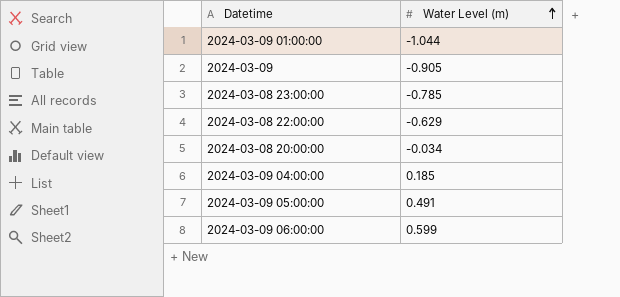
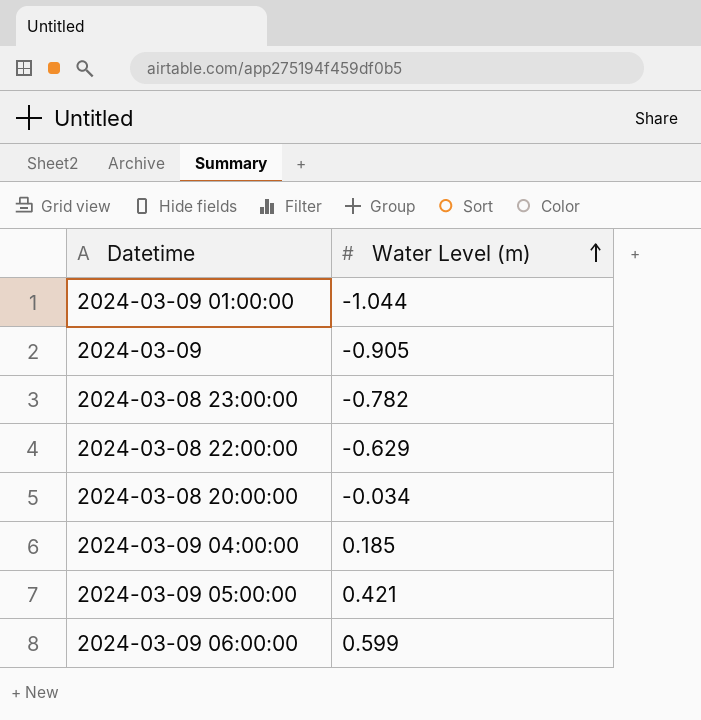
2024-03-08 23:00:00 | Water Level (m): -0.785 -> -0.782
2024-03-09 05:00:00 | Water Level (m): 0.491 -> 0.421

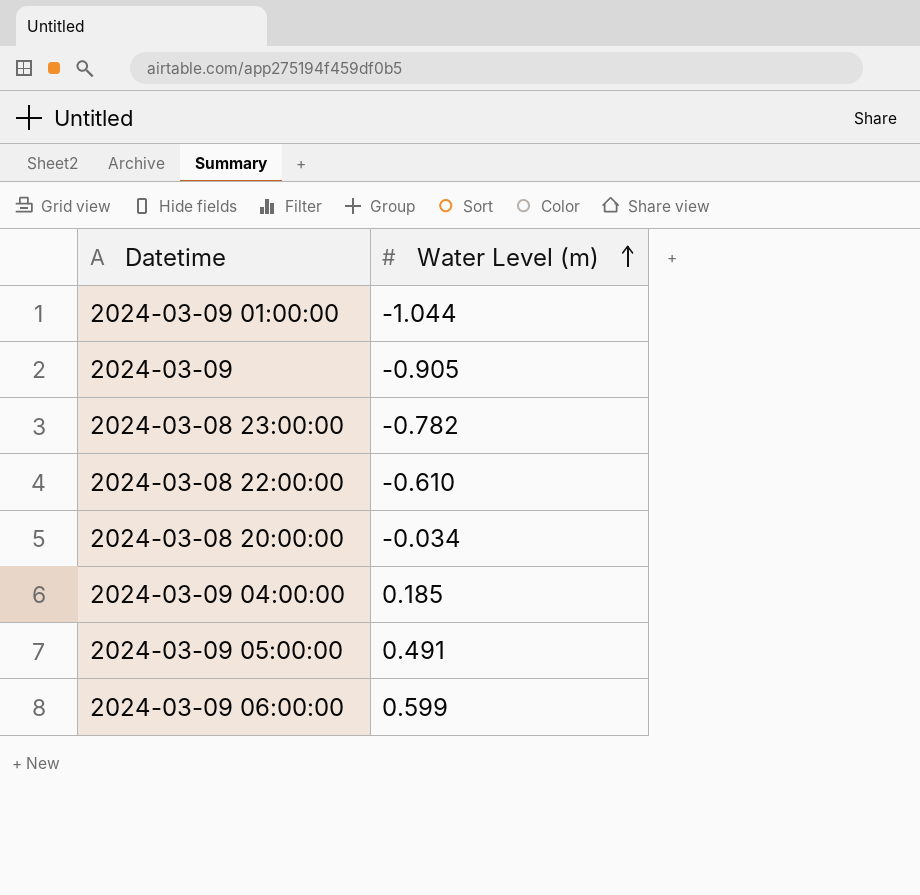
2024-03-08 22:00:00 | Water Level (m): -0.629 -> -0.610
2024-03-09 05:00:00 | Water Level (m): 0.421 -> 0.491

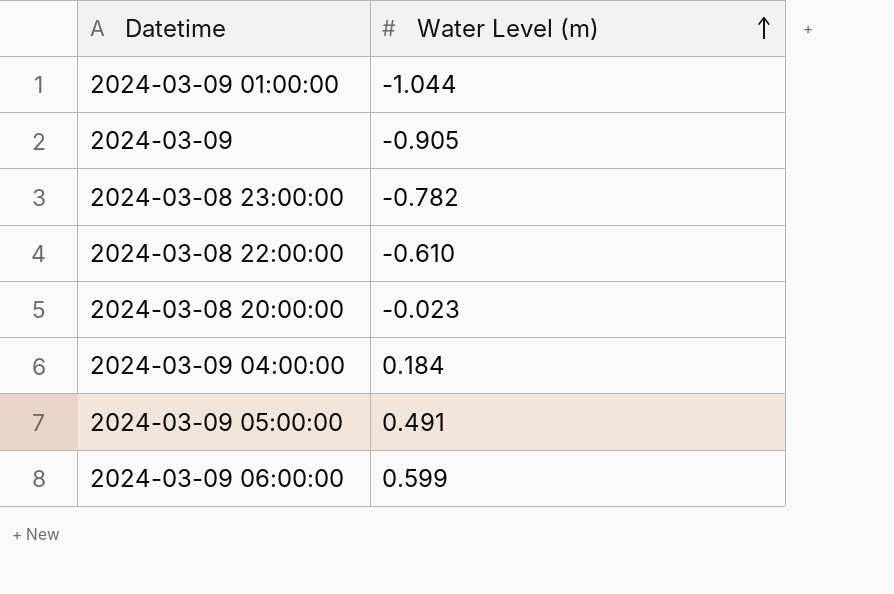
2024-03-08 20:00:00 | Water Level (m): -0.034 -> -0.023
2024-03-09 04:00:00 | Water Level (m): 0.185 -> 0.184

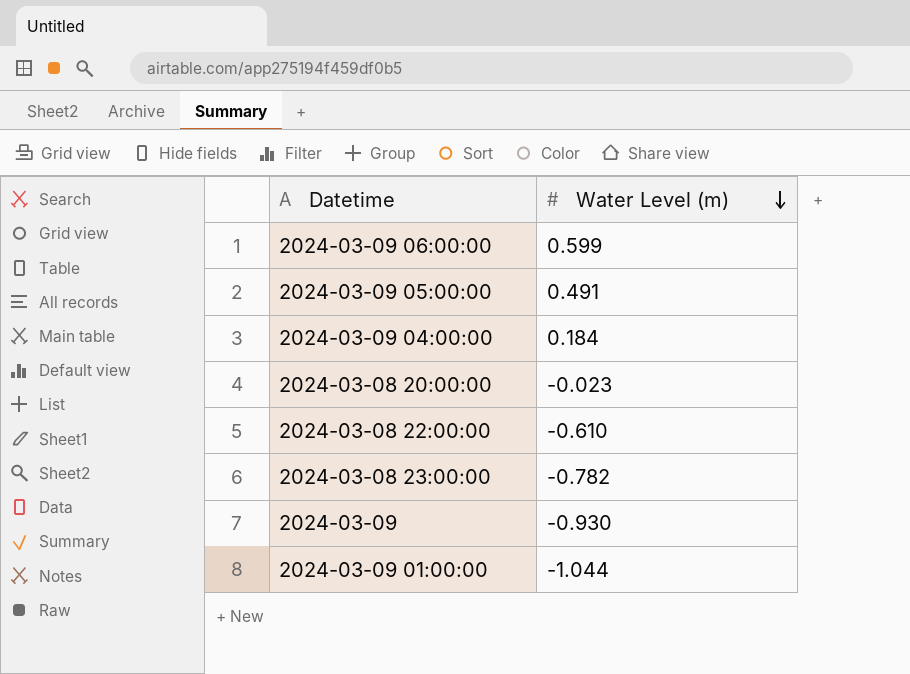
row order: Water Level (m) ascending -> Water Level (m) descending
2024-03-09 | Water Level (m): -0.905 -> -0.930

